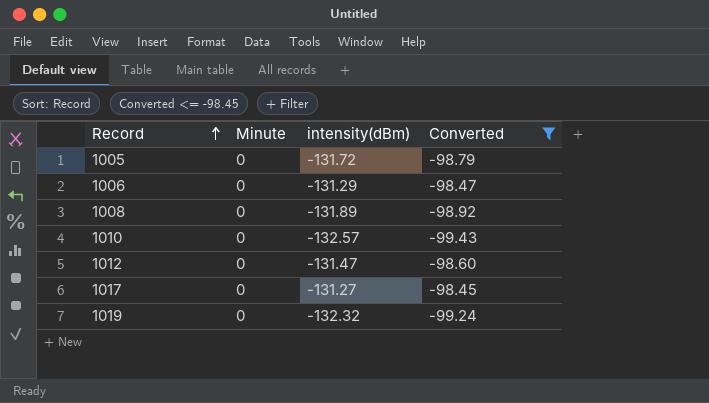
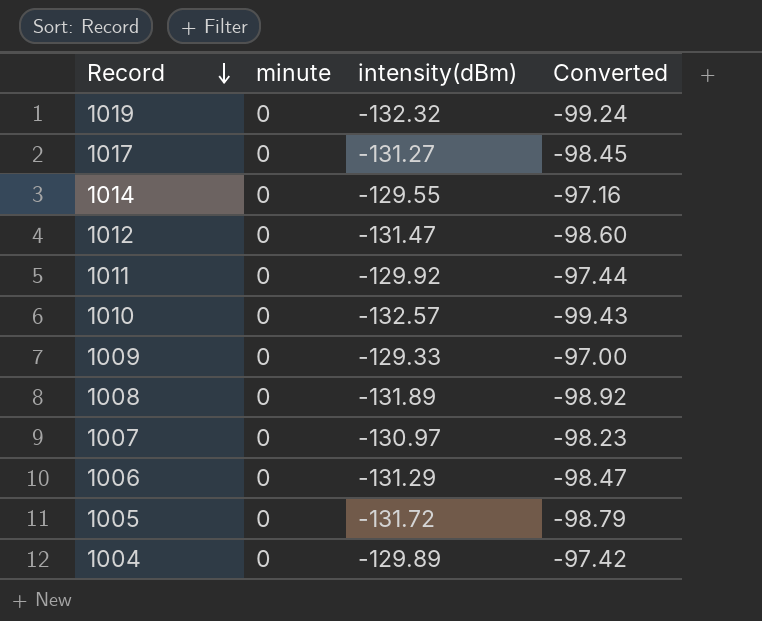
filter: Converted <= -98.45 -> none
row order: Record ascending -> Record descending
column name: Minute -> minute

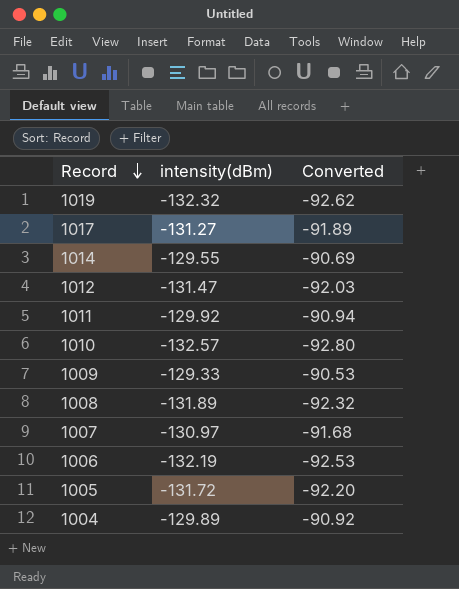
column minute | position: 2 -> none
column Converted | formula: [intensity(dBm)] * 0.75 -> [intensity(dBm)] * 0.7
1006 | intensity(dBm): -131.29 -> -132.19

